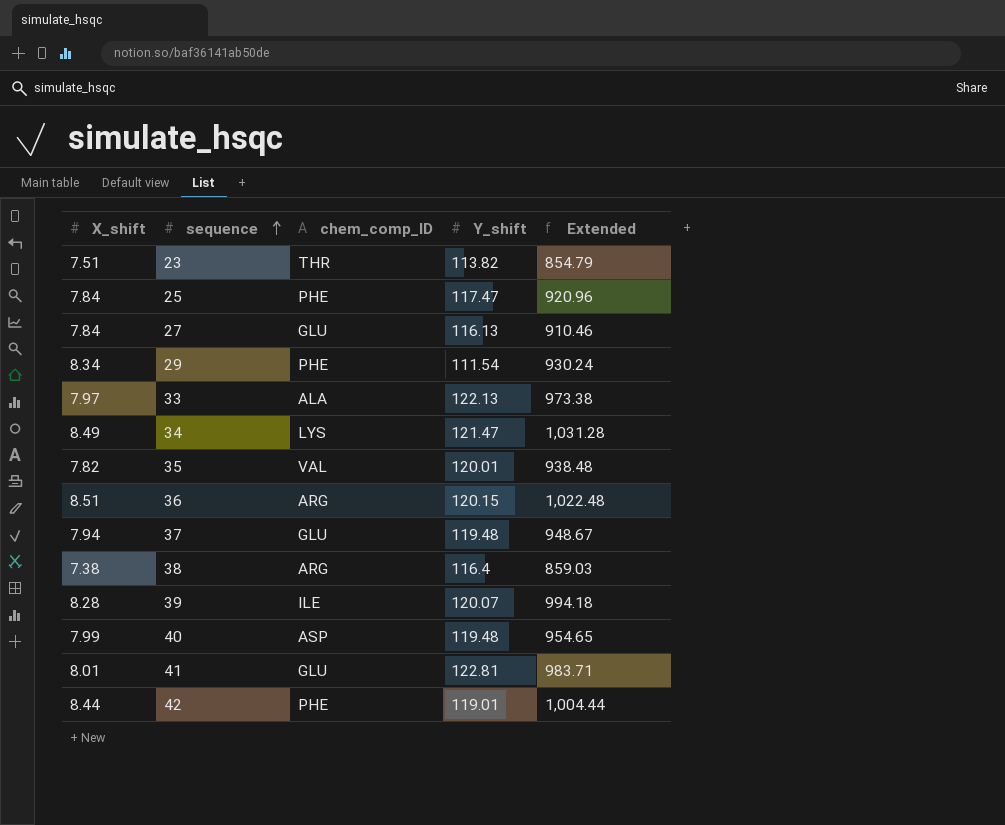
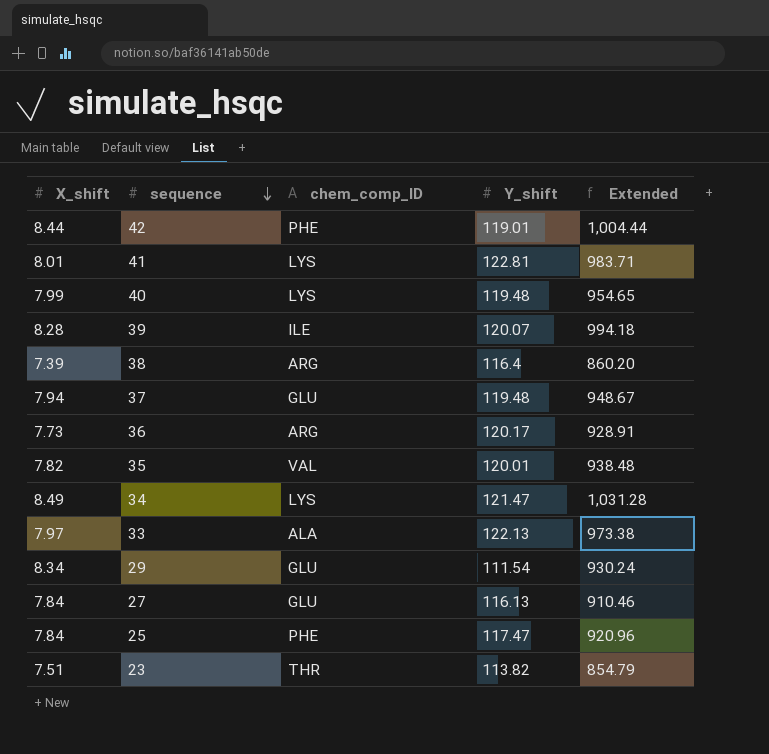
row order: sequence ascending -> sequence descending
41 | chem_comp_ID: GLU -> LYS
40 | chem_comp_ID: ASP -> LYS
38 | X_shift: 7.38 -> 7.39
38 | Extended: 859.03 -> 860.20
36 | X_shift: 8.51 -> 7.73
36 | Y_shift: 120.15 -> 120.17
36 | Extended: 1,022.48 -> 928.91
29 | chem_comp_ID: PHE -> GLU

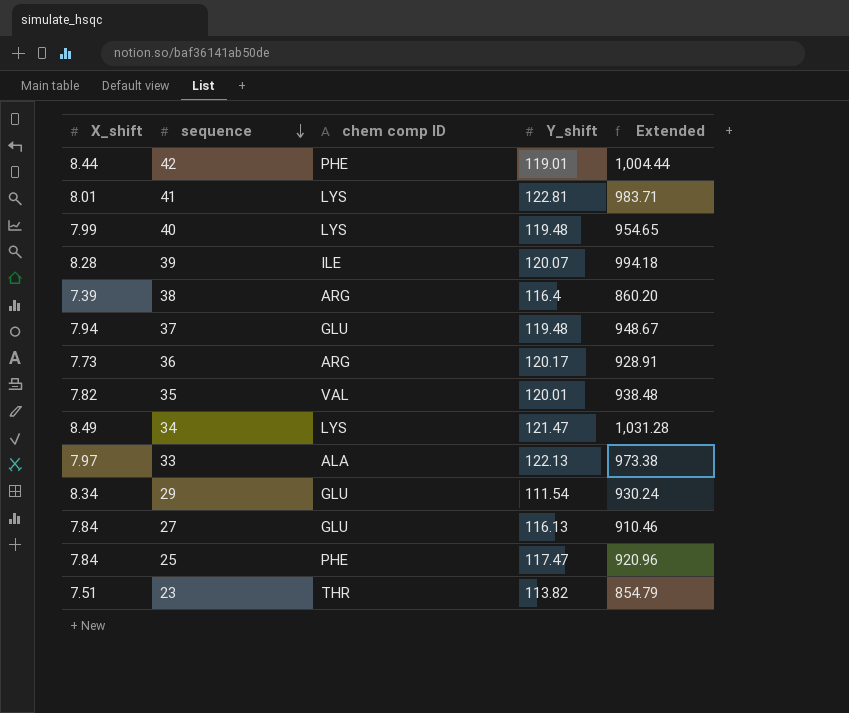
column name: chem_comp_ID -> chem comp ID

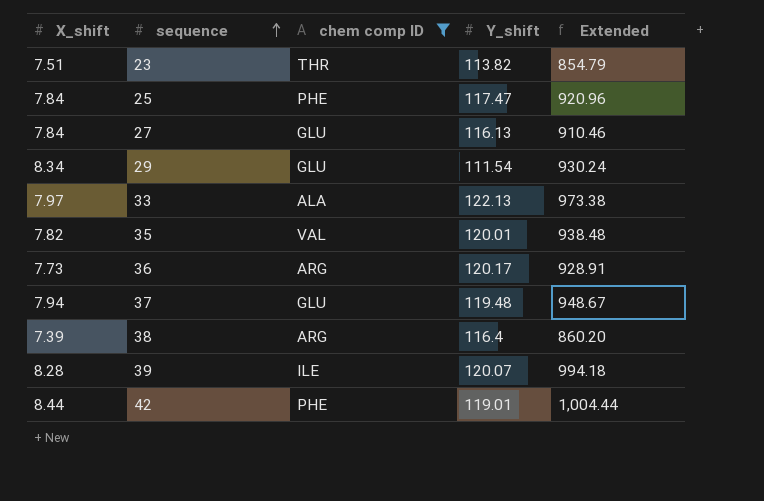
filter: none -> chem comp ID != LYS
row order: sequence descending -> sequence ascending

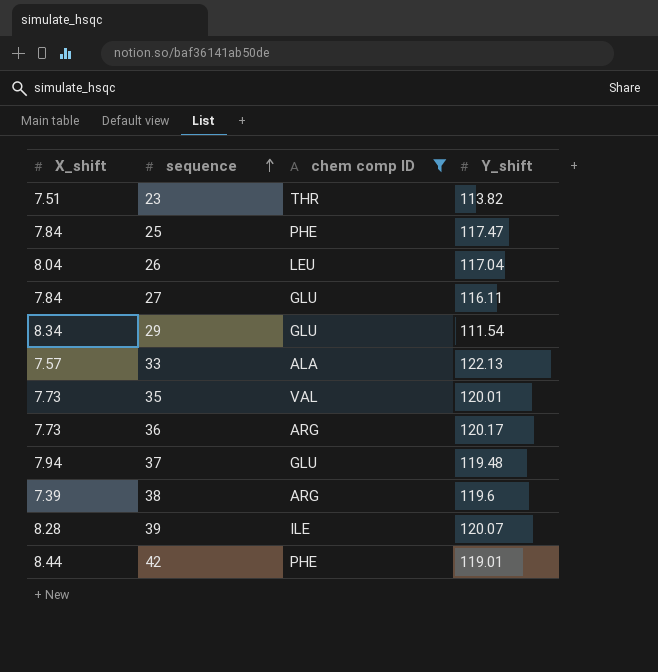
column Extended | formula: [X_shift] * [Y_shift] -> none
row 26: none -> 8.04 | LEU | 117.04
27 | Y_shift: 116.13 -> 116.11
33 | X_shift: 7.97 -> 7.57
35 | X_shift: 7.82 -> 7.73
38 | Y_shift: 116.4 -> 119.6

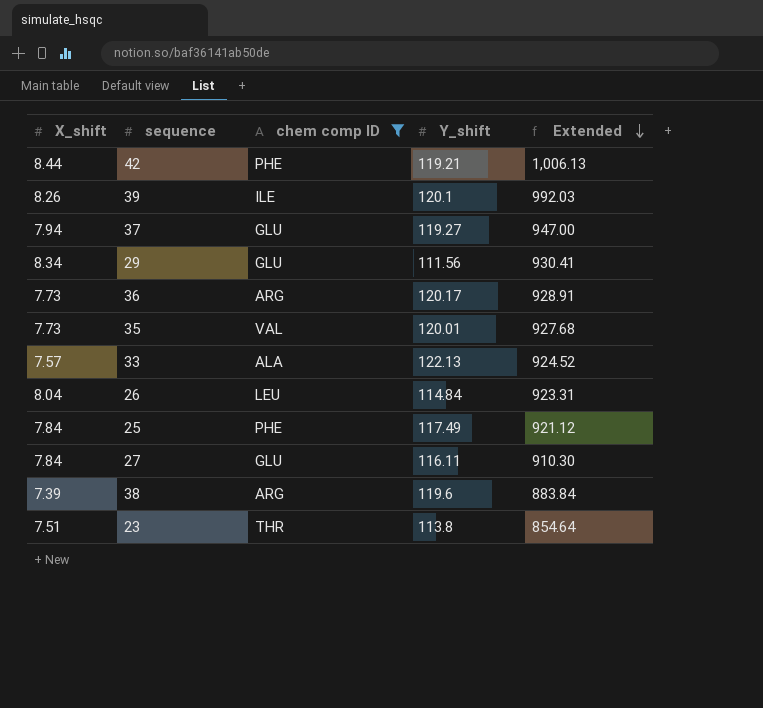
row order: sequence ascending -> Extended descending
column Extended | formula: none -> [X_shift] * [Y_shift]
42 | Y_shift: 119.01 -> 119.21
39 | X_shift: 8.28 -> 8.26
39 | Y_shift: 120.07 -> 120.1
37 | Y_shift: 119.48 -> 119.27
29 | Y_shift: 111.54 -> 111.56
26 | Y_shift: 117.04 -> 114.84
25 | Y_shift: 117.47 -> 117.49
23 | Y_shift: 113.82 -> 113.8

